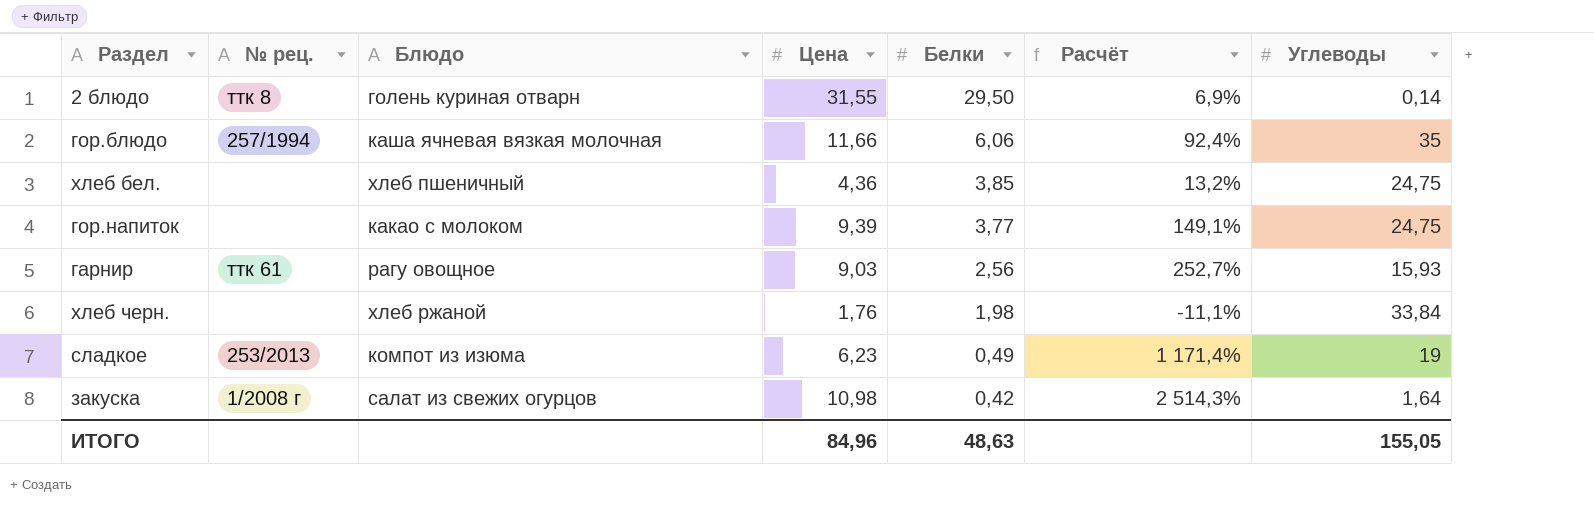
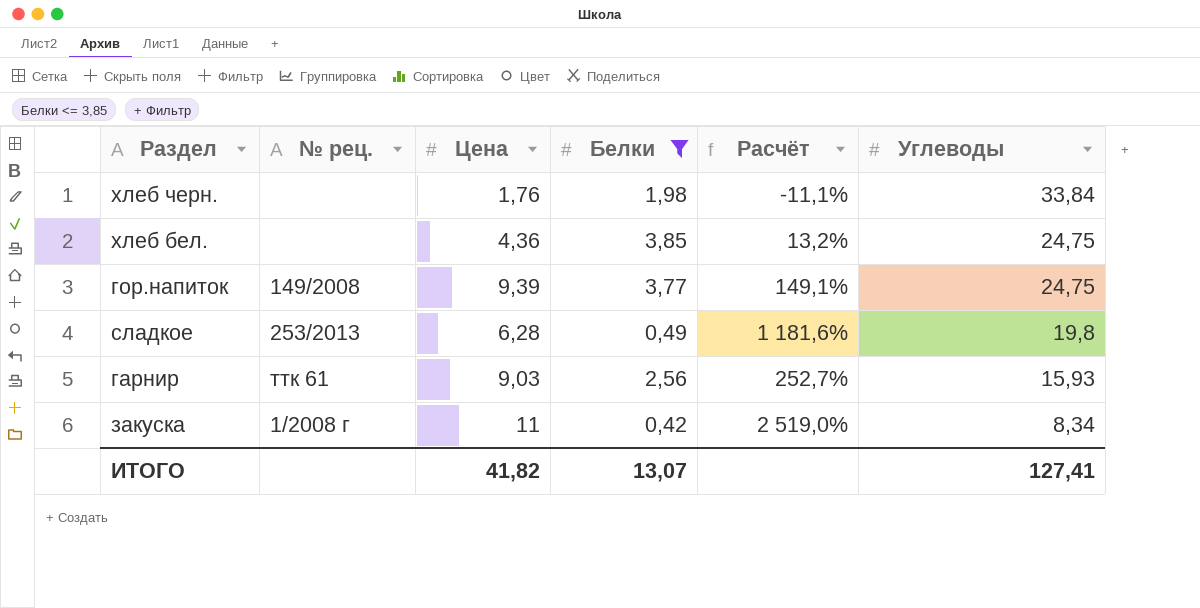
filter: none -> Белки <= 3,85
row order: Белки descending -> Углеводы descending
column Блюдо | position: 3 -> none
гор.напиток | № рец.: none -> 149/2008
сладкое | Цена: 6,23 -> 6,28
сладкое | Расчёт: 1 171,4% -> 1 181,6%
сладкое | Углеводы: 19 -> 19,8
закуска | Цена: 10,98 -> 11
закуска | Расчёт: 2 514,3% -> 2 519,0%
закуска | Углеводы: 1,64 -> 8,34
ИТОГО | Цена: 84,96 -> 41,82
ИТОГО | Белки: 48,63 -> 13,07
ИТОГО | Углеводы: 155,05 -> 127,41

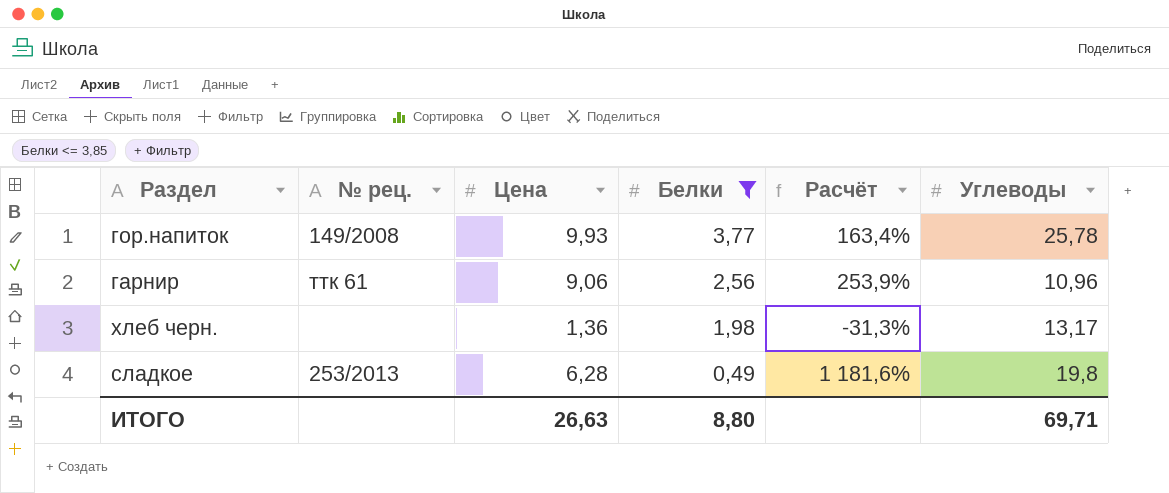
row order: Углеводы descending -> Белки descending
row хлеб бел.: none | 4,36 | 3,85 | 13,2% | 24,75 -> none
row закуска: 1/2008 г | 11 | 0,42 | 2 519,0% | 8,34 -> none
гор.напиток | Цена: 9,39 -> 9,93
гор.напиток | Расчёт: 149,1% -> 163,4%
гор.напиток | Углеводы: 24,75 -> 25,78
гарнир | Цена: 9,03 -> 9,06
гарнир | Расчёт: 252,7% -> 253,9%
гарнир | Углеводы: 15,93 -> 10,96
хлеб черн. | Цена: 1,76 -> 1,36
хлеб черн. | Расчёт: -11,1% -> -31,3%
хлеб черн. | Углеводы: 33,84 -> 13,17
ИТОГО | Цена: 41,82 -> 26,63
ИТОГО | Белки: 13,07 -> 8,80
ИТОГО | Углеводы: 127,41 -> 69,71

